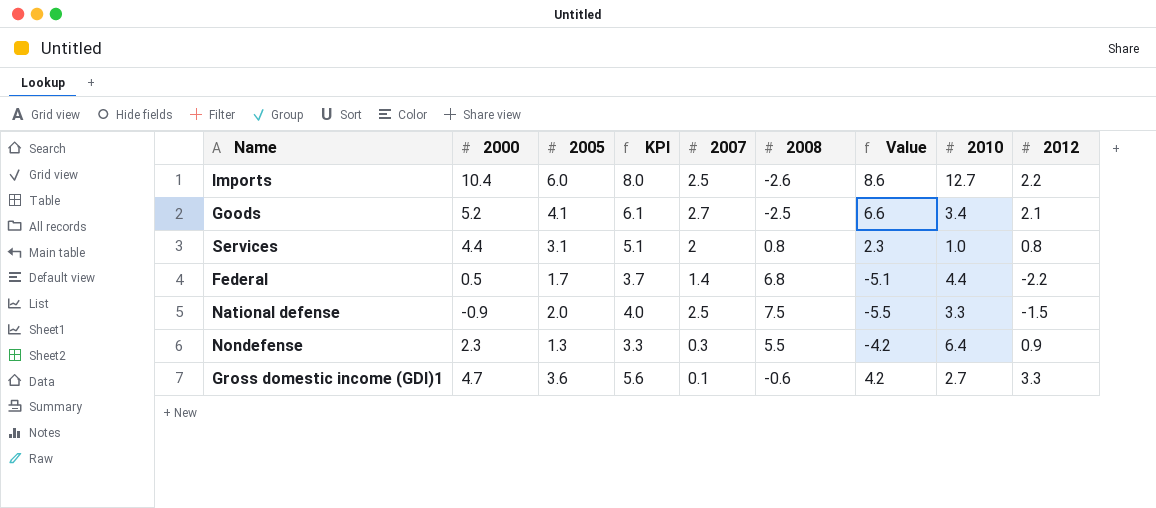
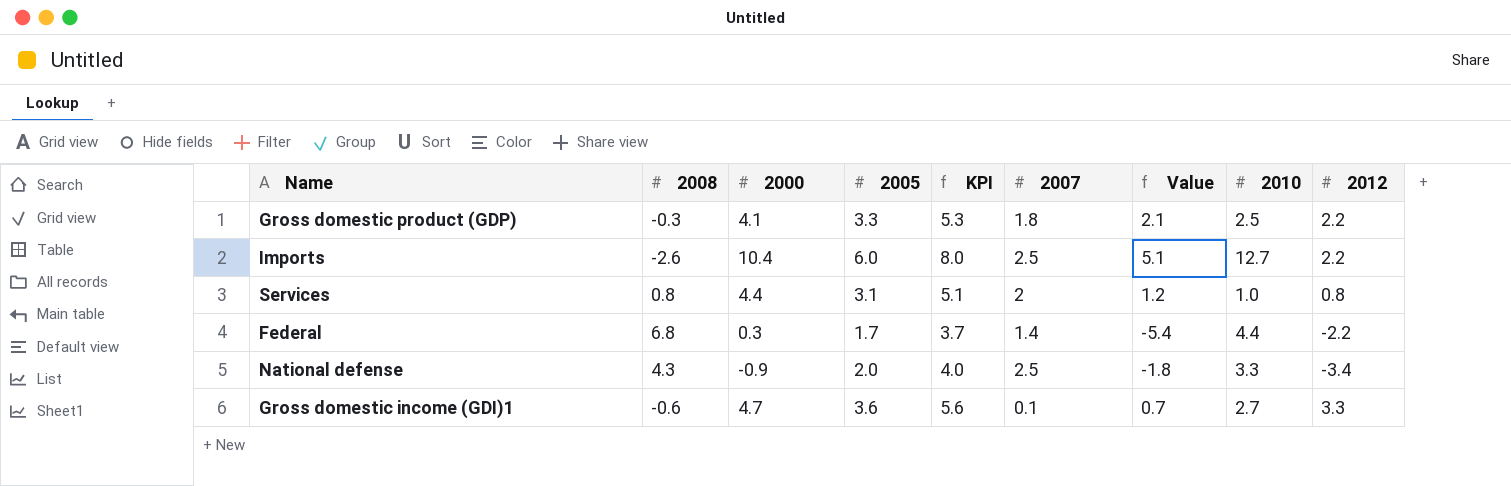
column 2008 | position: 6 -> 2
column Value | formula: [2005] - [2008] -> [2007] - [2008]
row Goods: 5.2 | 4.1 | 6.1 | 2.7 | -2.5 | 6.6 | 3.4 | 2.1 -> none
row Nondefense: 2.3 | 1.3 | 3.3 | 0.3 | 5.5 | -4.2 | 6.4 | 0.9 -> none
row Gross domestic product (GDP): none -> -0.3 | 4.1 | 3.3 | 5.3 | 1.8 | 2.1 | 2.5 | 2.2
Federal | 2000: 0.5 -> 0.3
National defense | 2008: 7.5 -> 4.3
National defense | 2012: -1.5 -> -3.4

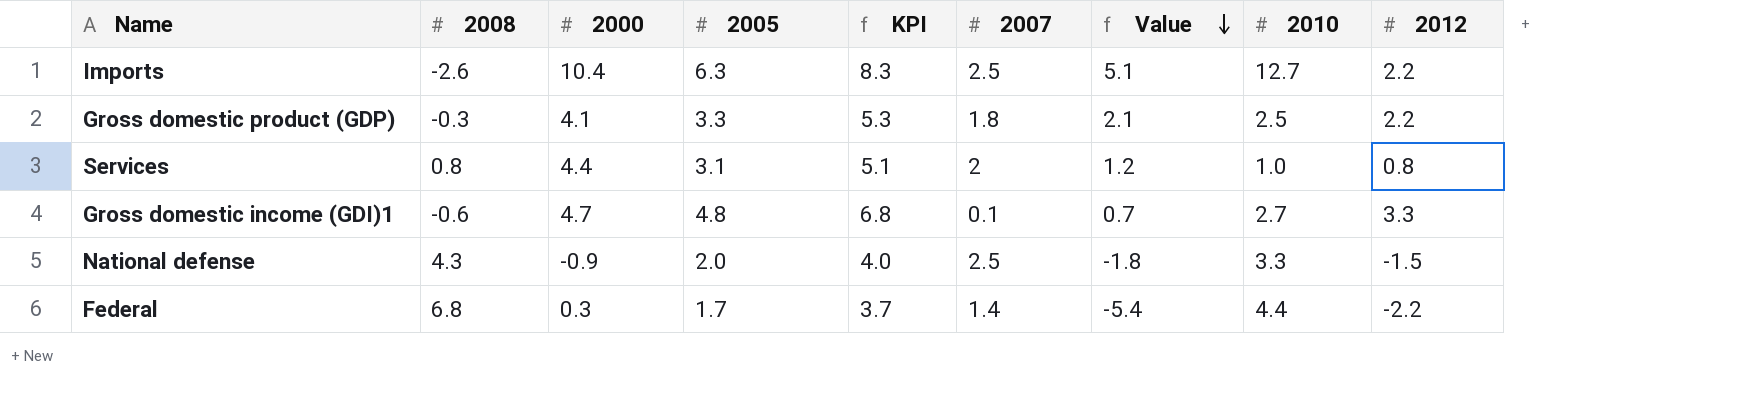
row order: none -> Value descending
Imports | 2005: 6.0 -> 6.3
Imports | KPI: 8.0 -> 8.3
Gross domestic income (GDI)1 | 2005: 3.6 -> 4.8
Gross domestic income (GDI)1 | KPI: 5.6 -> 6.8
National defense | 2012: -3.4 -> -1.5

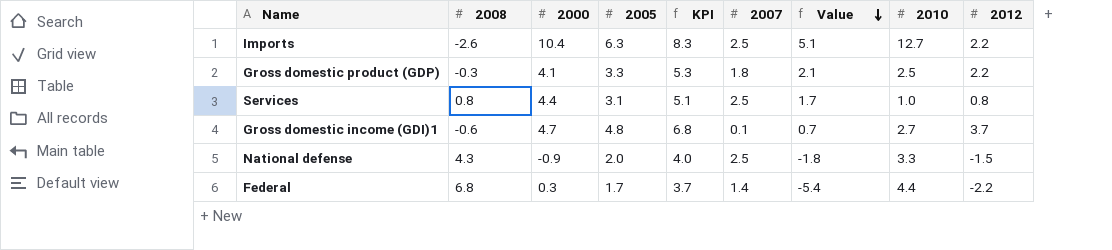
Services | 2007: 2 -> 2.5
Services | Value: 1.2 -> 1.7
Gross domestic income (GDI)1 | 2012: 3.3 -> 3.7

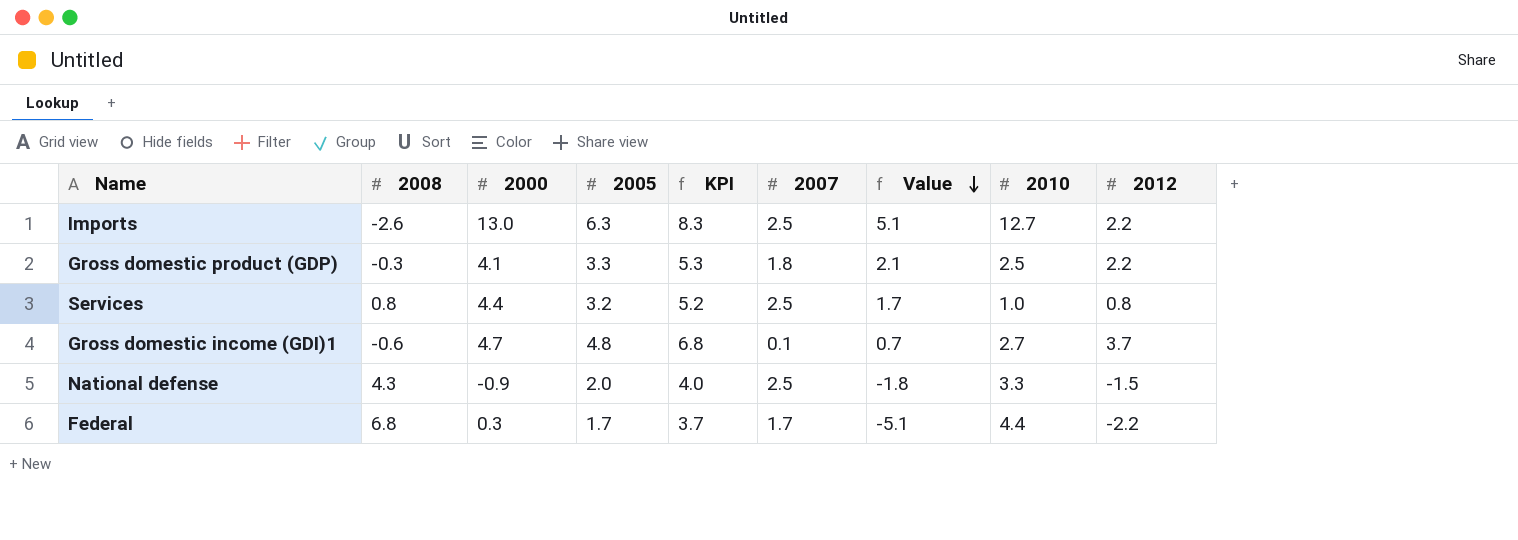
Imports | 2000: 10.4 -> 13.0
Services | 2005: 3.1 -> 3.2
Services | KPI: 5.1 -> 5.2
Federal | 2007: 1.4 -> 1.7
Federal | Value: -5.4 -> -5.1

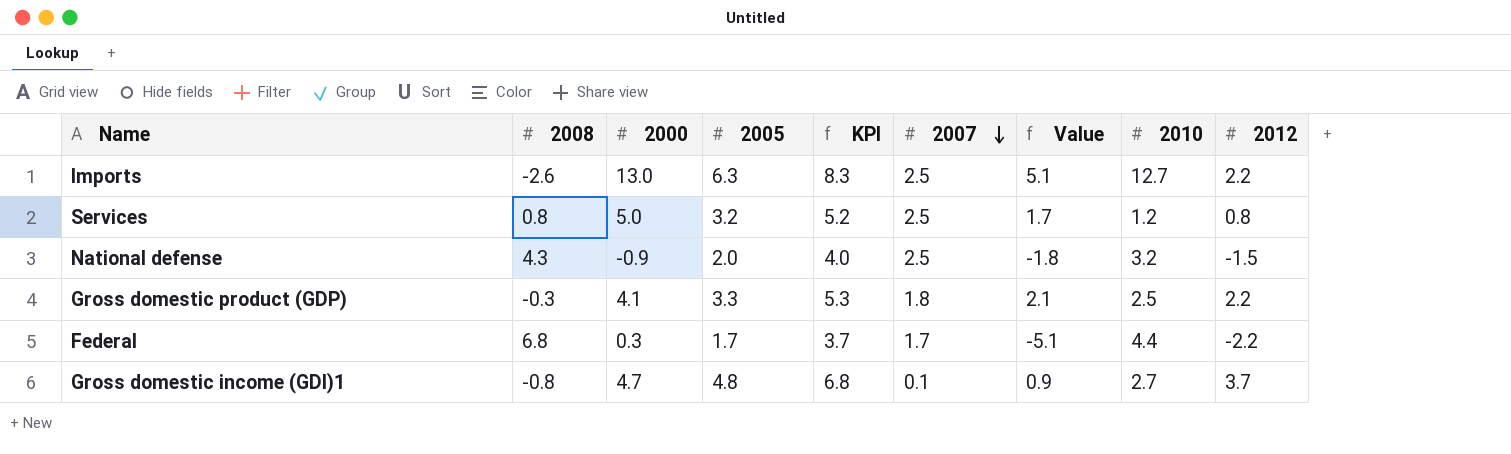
row order: Value descending -> 2007 descending
Services | 2000: 4.4 -> 5.0
Services | 2010: 1.0 -> 1.2
National defense | 2010: 3.3 -> 3.2
Gross domestic income (GDI)1 | 2008: -0.6 -> -0.8
Gross domestic income (GDI)1 | Value: 0.7 -> 0.9

